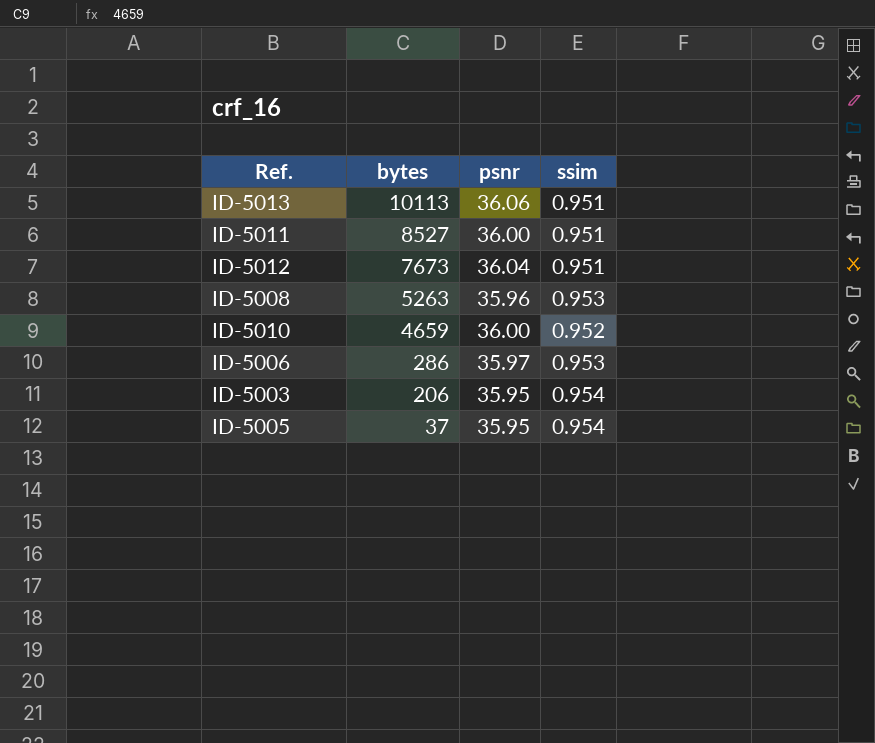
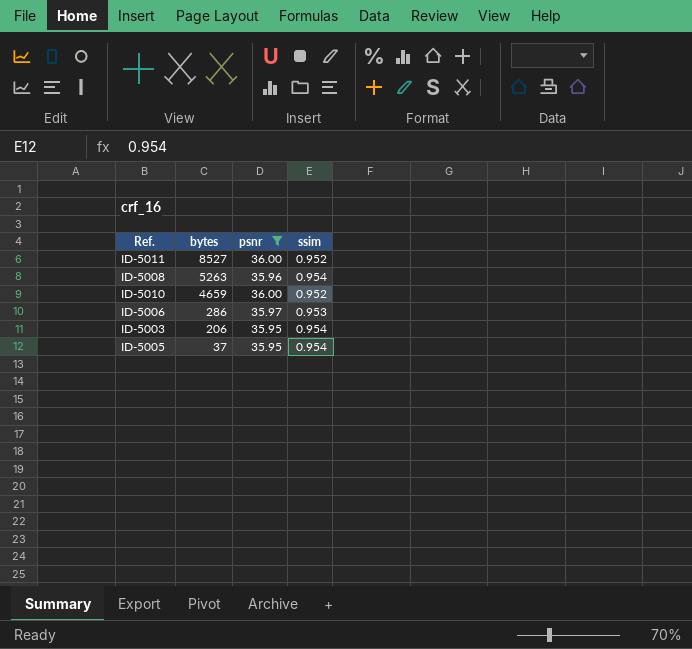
filter: none -> psnr <= 36.00
ID-5011 | ssim: 0.951 -> 0.952
ID-5008 | ssim: 0.953 -> 0.954

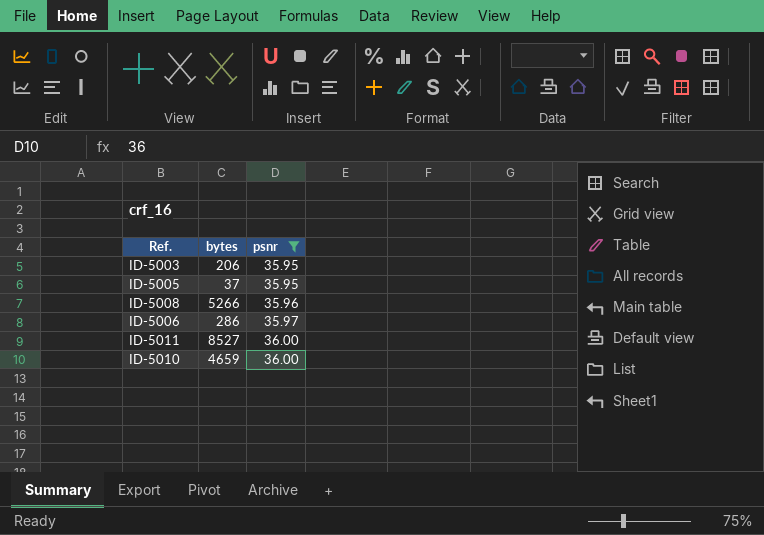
row order: bytes descending -> psnr ascending
column ssim | position: 4 -> none
ID-5008 | bytes: 5263 -> 5266

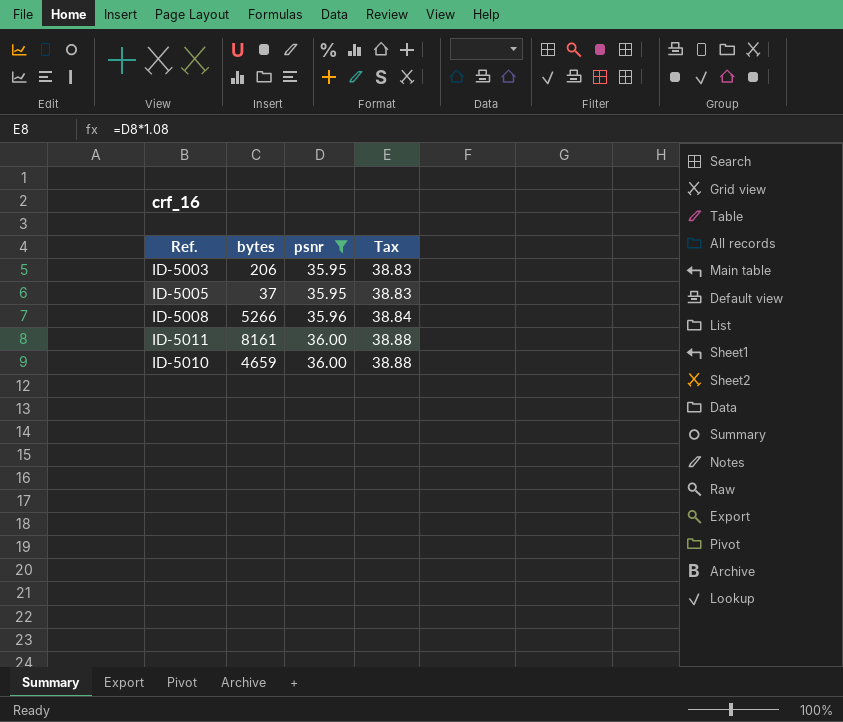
column Tax | formula: none -> [psnr] * 1.08
row ID-5006: 286 | 35.97 -> none
ID-5011 | bytes: 8527 -> 8161

